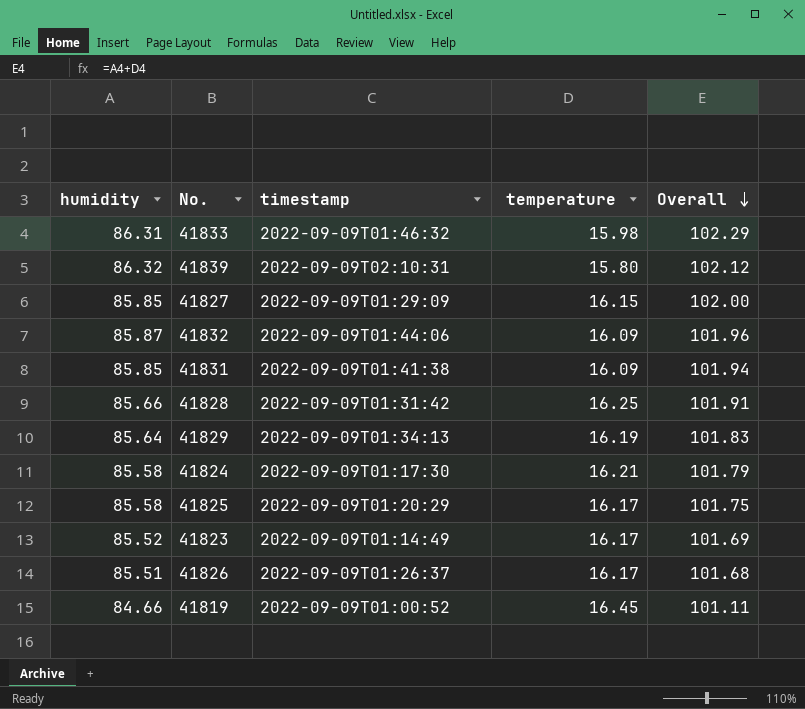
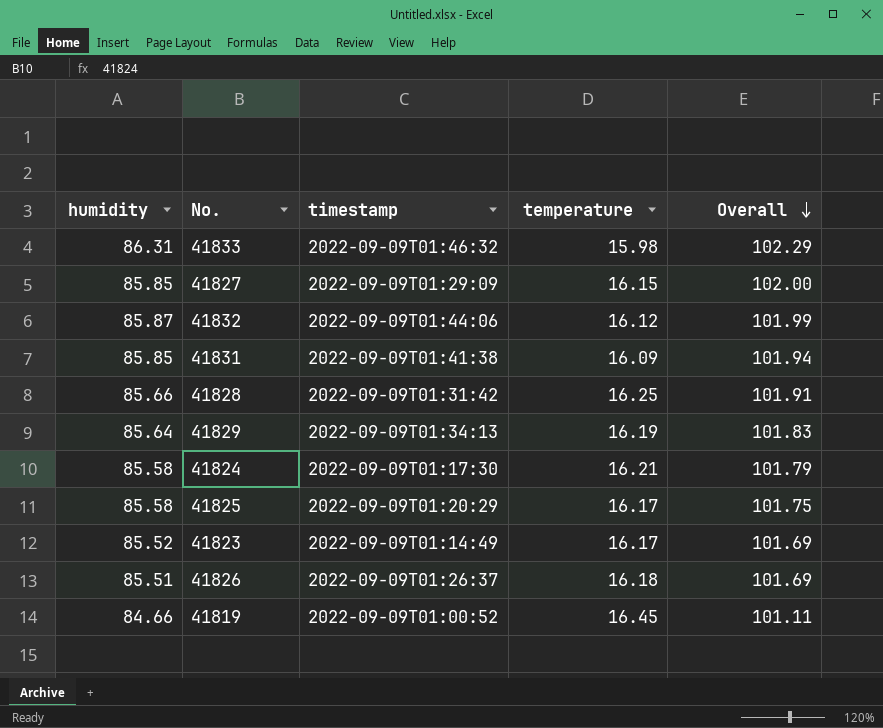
row 41839: 86.32 | 2022-09-09T02:10:31 | 15.80 | 102.12 -> none
41832 | temperature: 16.09 -> 16.12
41832 | Overall: 101.96 -> 101.99
41826 | temperature: 16.17 -> 16.18
41826 | Overall: 101.68 -> 101.69

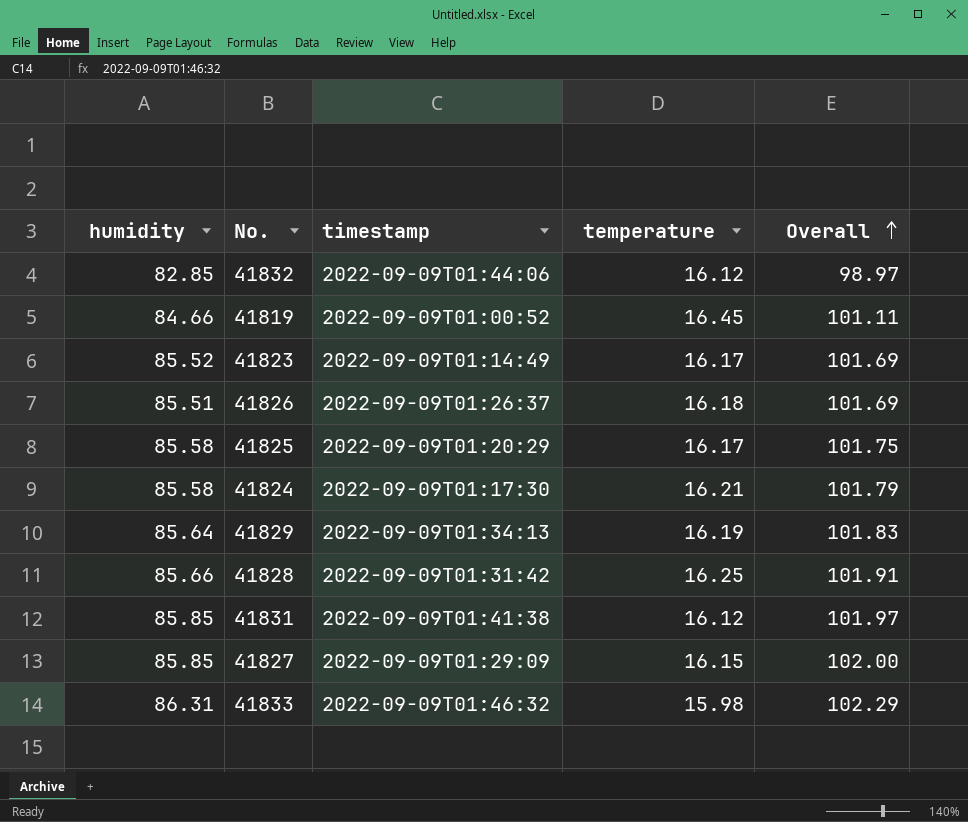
row order: Overall descending -> Overall ascending
41832 | humidity: 85.87 -> 82.85
41832 | Overall: 101.99 -> 98.97
41831 | temperature: 16.09 -> 16.12
41831 | Overall: 101.94 -> 101.97

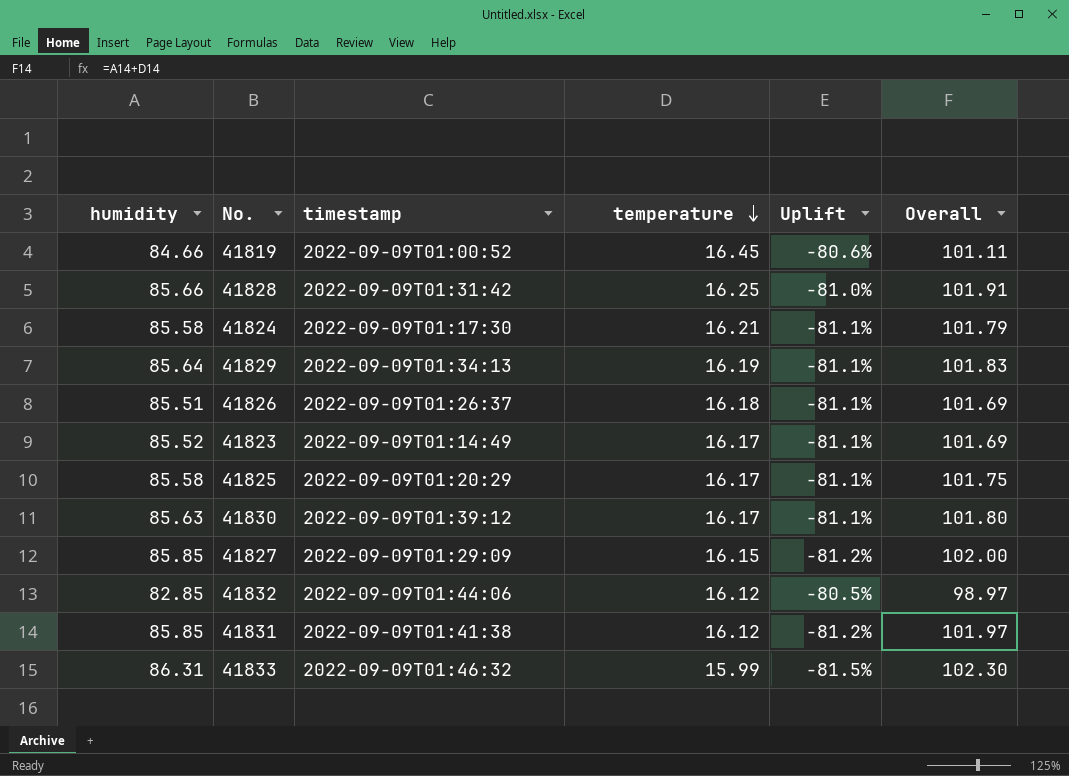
row order: Overall ascending -> temperature descending
column Uplift | formula: none -> ([temperature] - [humidity]) / [humidity]
row 41830: none -> 85.63 | 2022-09-09T01:39:12 | 16.17 | -81.1% | 101.80
41833 | temperature: 15.98 -> 15.99
41833 | Overall: 102.29 -> 102.30

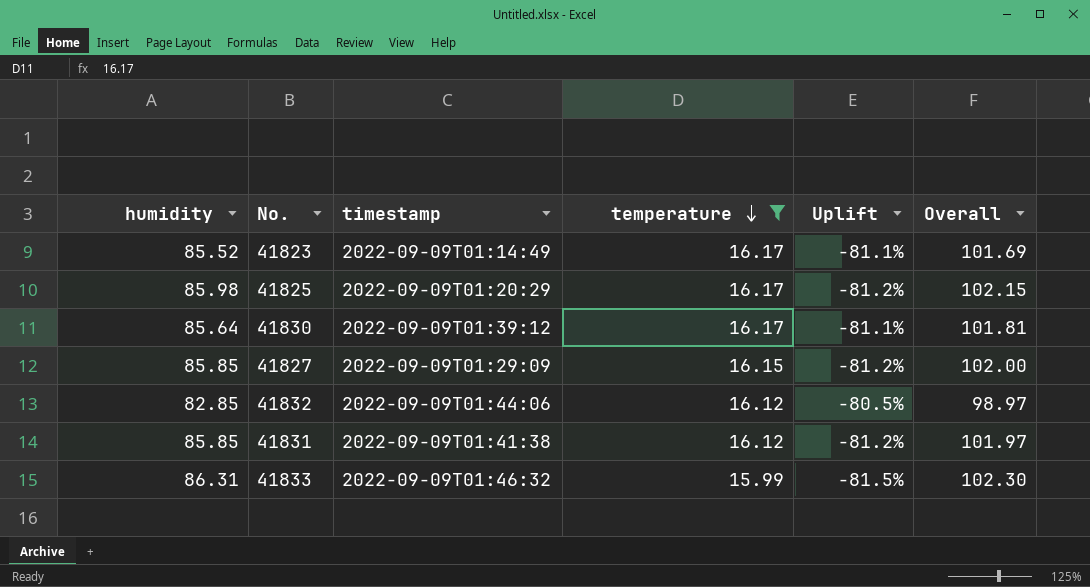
filter: none -> temperature <= 16.17
41825 | humidity: 85.58 -> 85.98
41825 | Uplift: -81.1% -> -81.2%
41825 | Overall: 101.75 -> 102.15
41830 | humidity: 85.63 -> 85.64
41830 | Overall: 101.80 -> 101.81

